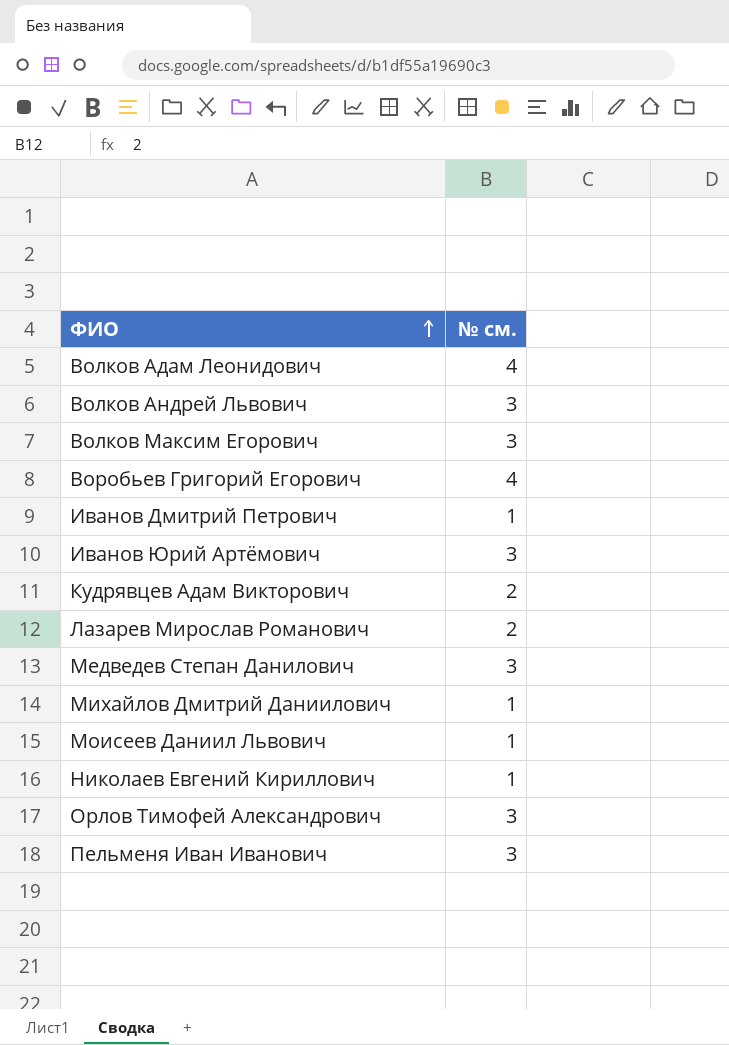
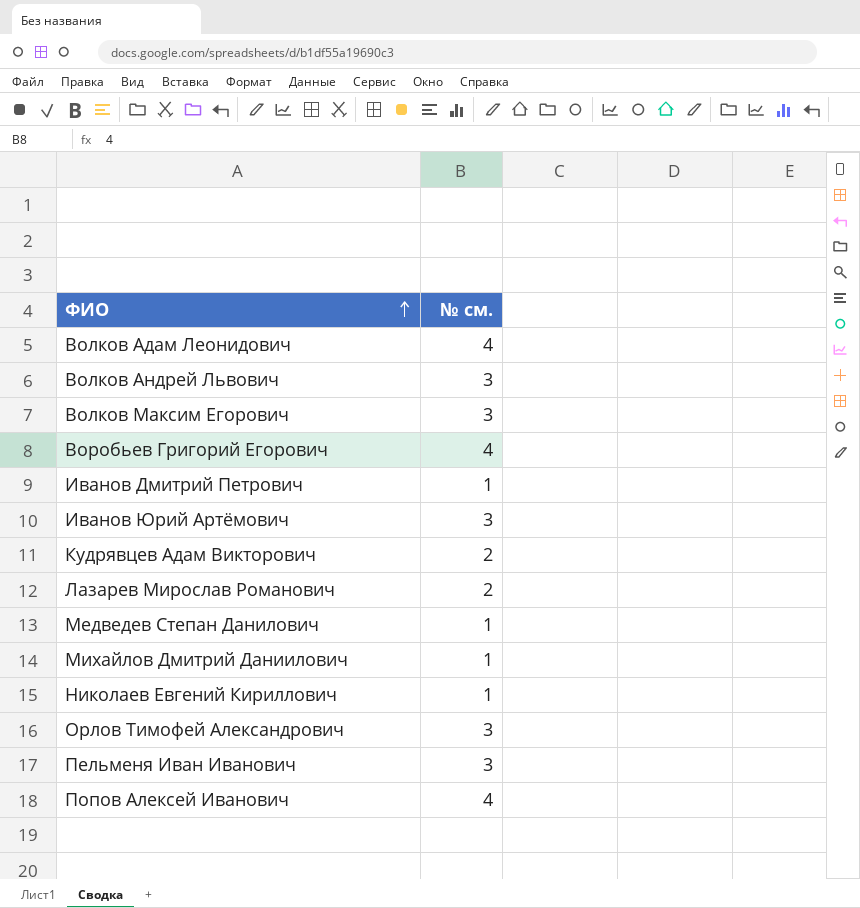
row Моисеев Даниил Львович: 1 -> none
Медведев Степан Данилович | № см.: 3 -> 1
row Попов Алексей Иванович: none -> 4

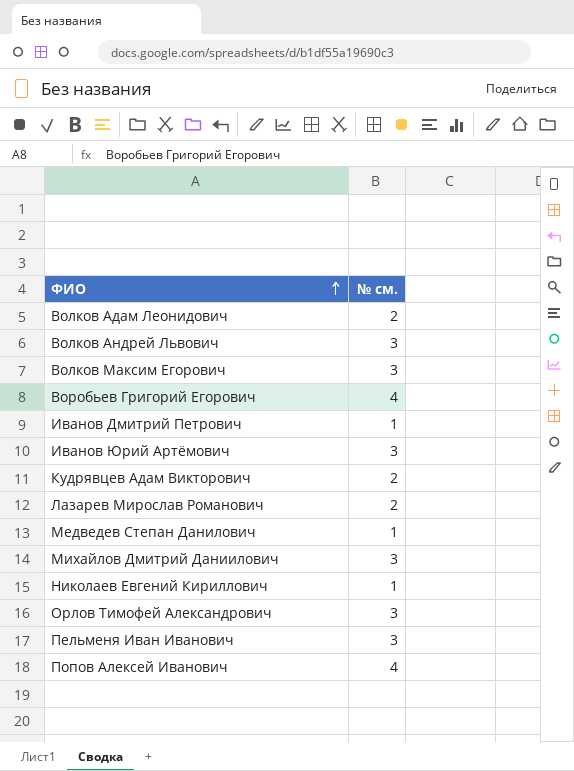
Волков Адам Леонидович | № см.: 4 -> 2
Михайлов Дмитрий Даниилович | № см.: 1 -> 3

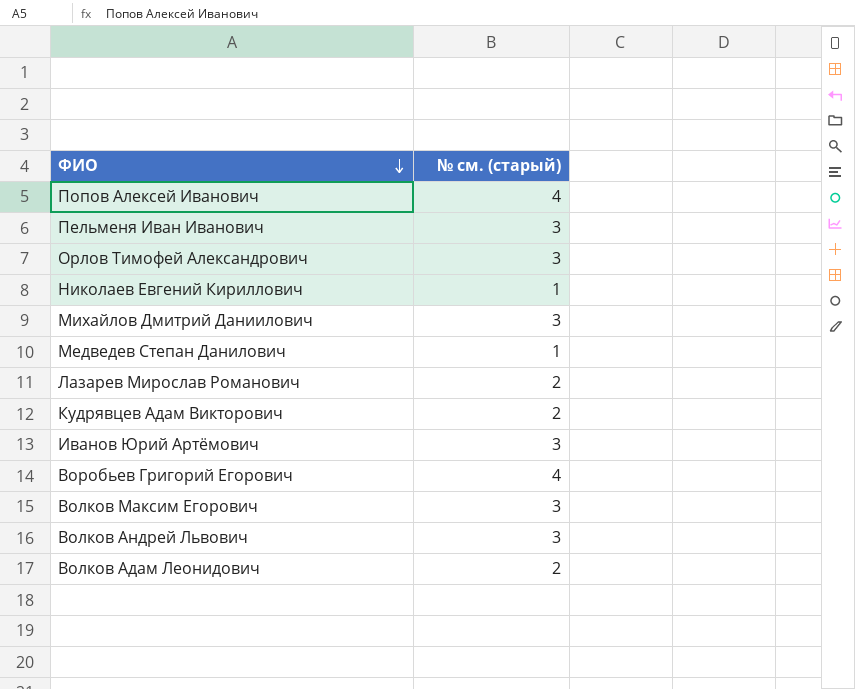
row order: ФИО ascending -> ФИО descending
column name: № см. -> № см. (старый)
row Иванов Дмитрий Петрович: 1 -> none

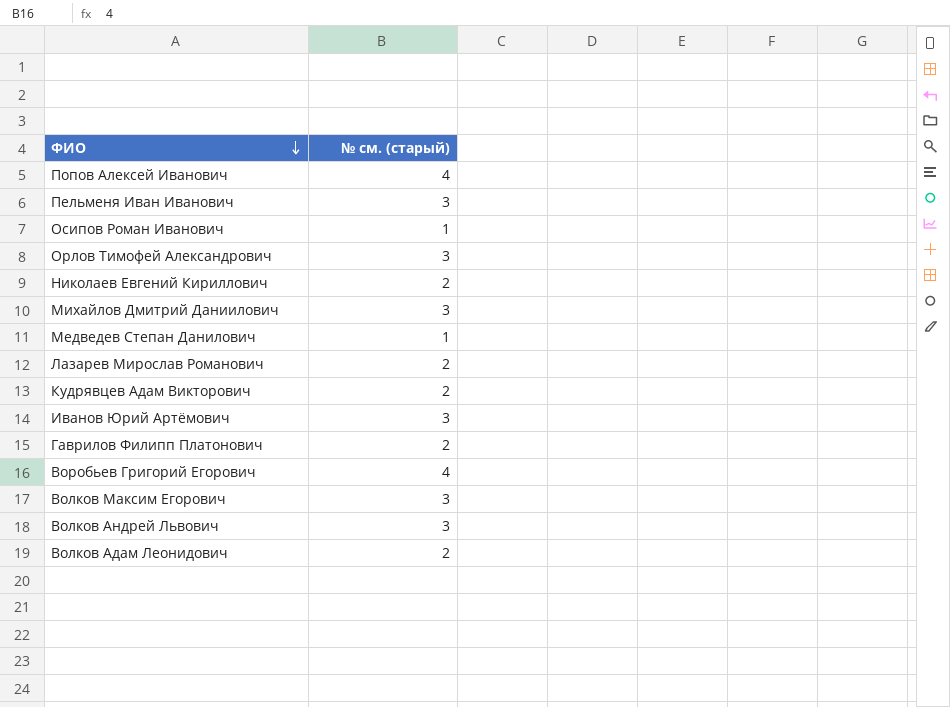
row Осипов Роман Иванович: none -> 1
Николаев Евгений Кириллович | № см. (старый): 1 -> 2
row Гаврилов Филипп Платонович: none -> 2

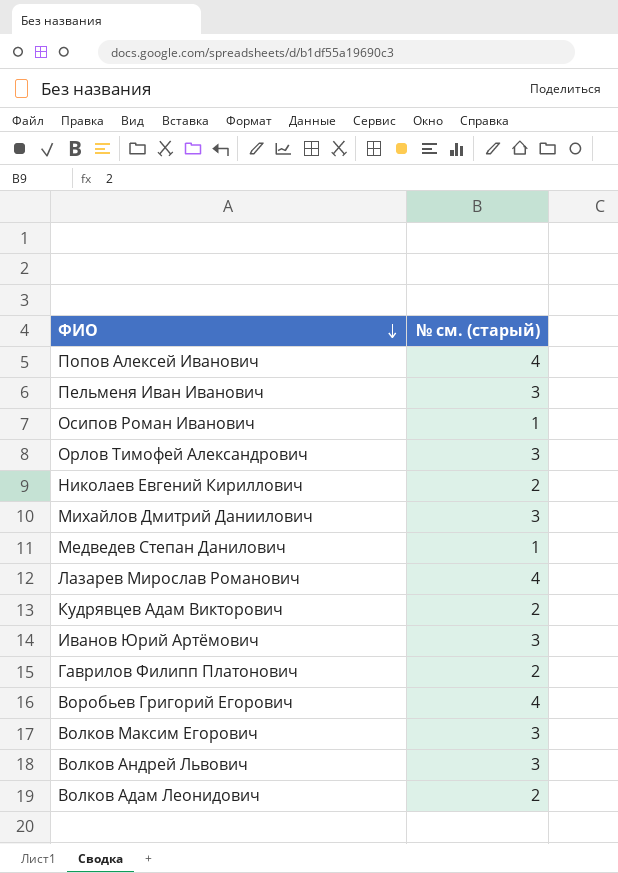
Лазарев Мирослав Романович | № см. (старый): 2 -> 4

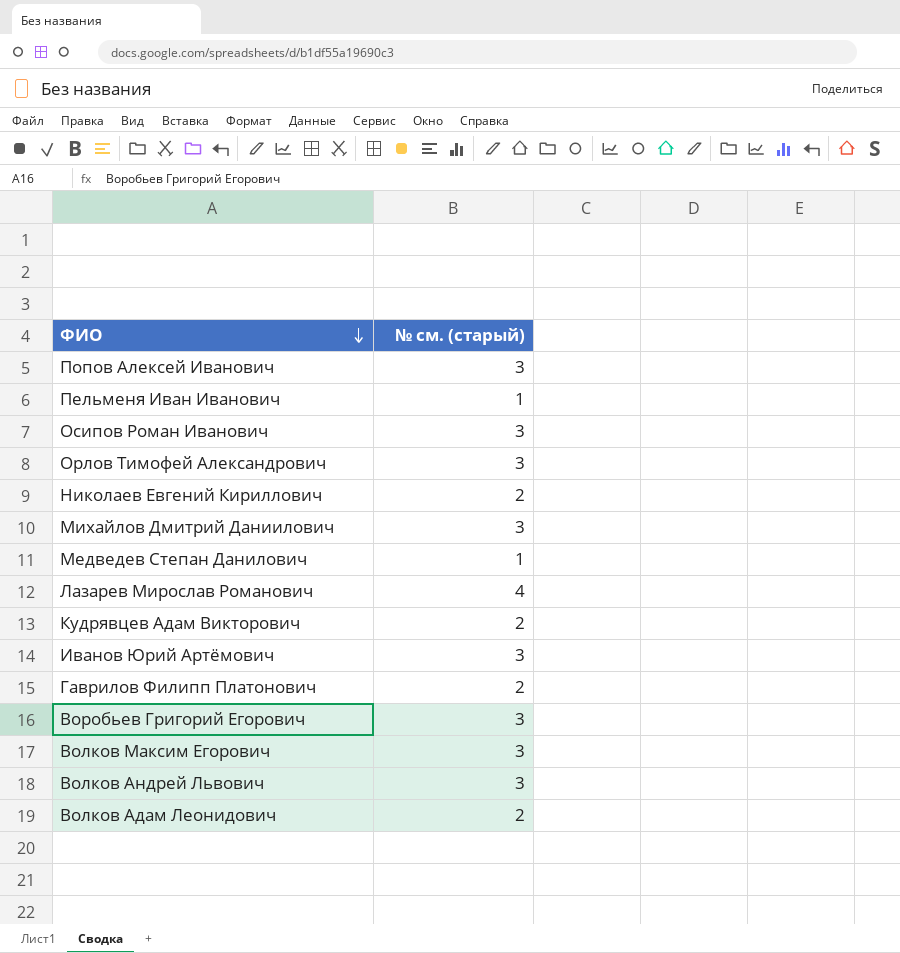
Попов Алексей Иванович | № см. (старый): 4 -> 3
Пельменя Иван Иванович | № см. (старый): 3 -> 1
Осипов Роман Иванович | № см. (старый): 1 -> 3
Воробьев Григорий Егорович | № см. (старый): 4 -> 3

